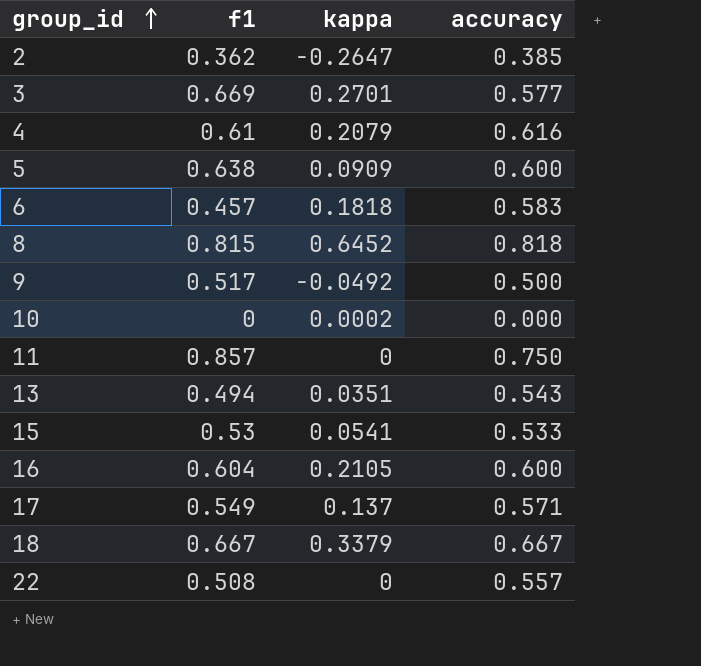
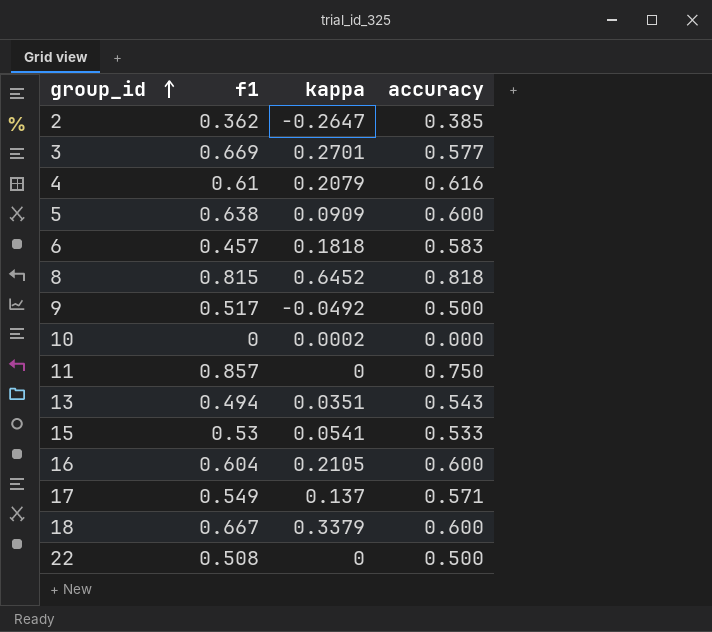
18 | accuracy: 0.667 -> 0.600
22 | accuracy: 0.557 -> 0.500

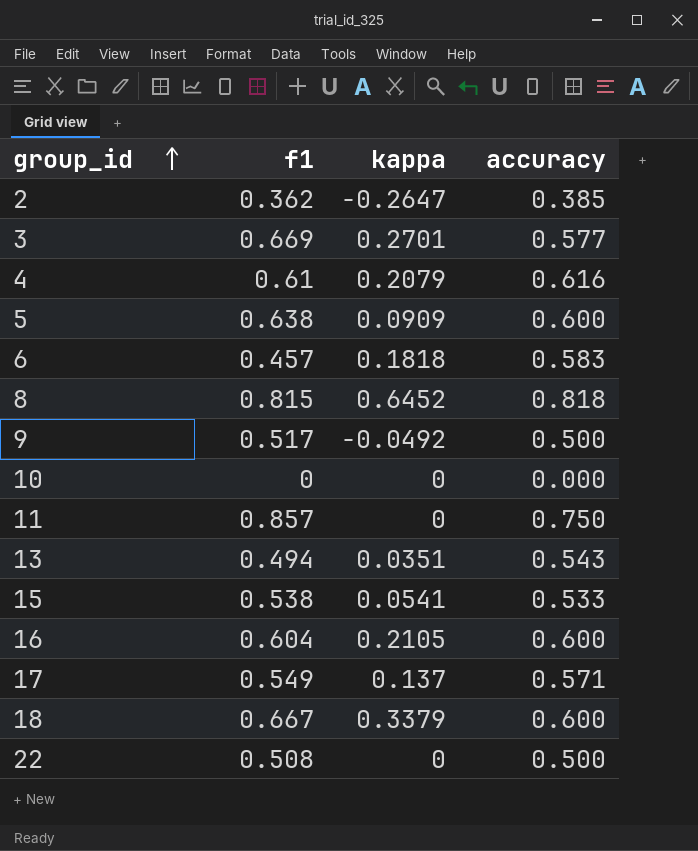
10 | kappa: 0.0002 -> 0
15 | f1: 0.53 -> 0.538

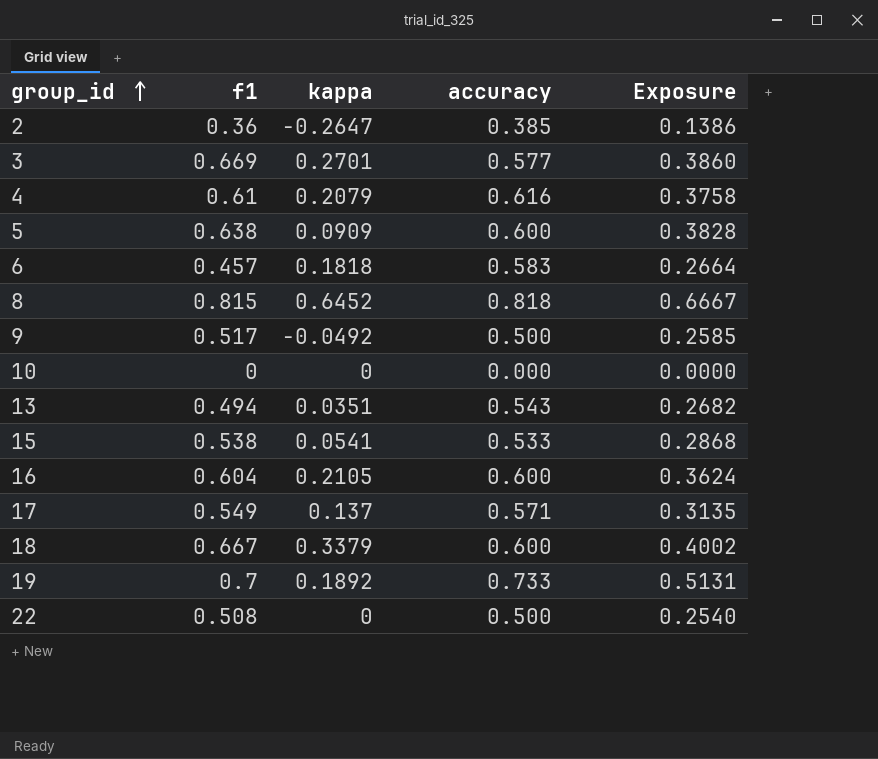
column Exposure | formula: none -> [f1] * [accuracy]
row 11: 0.857 | 0 | 0.750 -> none
2 | f1: 0.362 -> 0.36
row 19: none -> 0.7 | 0.1892 | 0.733 | 0.5131

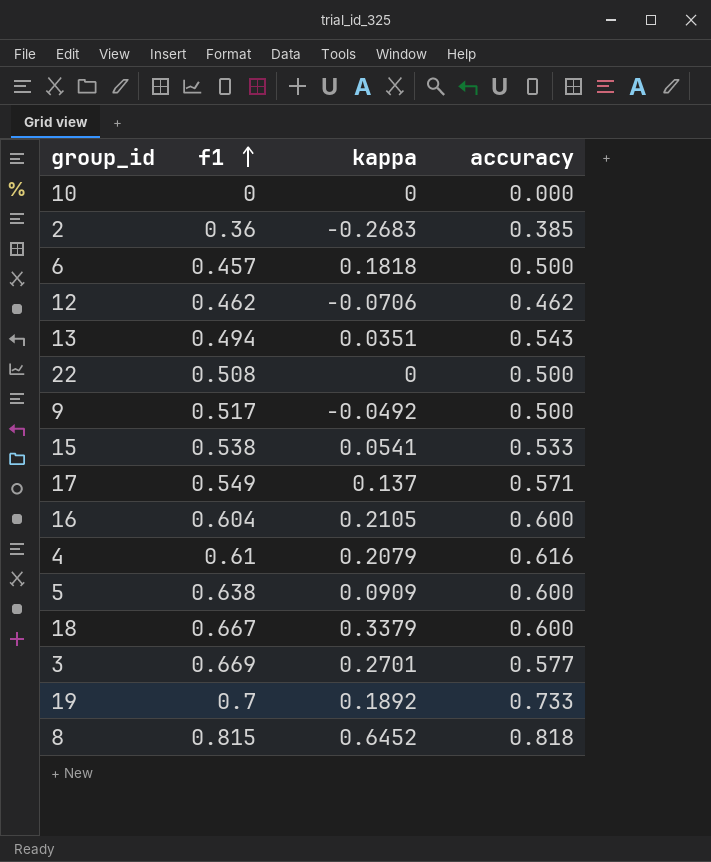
row order: group_id ascending -> f1 ascending
column Exposure | formula: [f1] * [accuracy] -> none
2 | kappa: -0.2647 -> -0.2683
6 | accuracy: 0.583 -> 0.500
row 12: none -> 0.462 | -0.0706 | 0.462

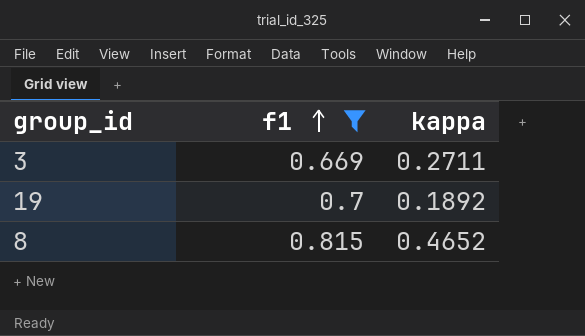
filter: none -> f1 >= 0.669
column accuracy | position: 4 -> none
3 | kappa: 0.2701 -> 0.2711
8 | kappa: 0.6452 -> 0.4652

